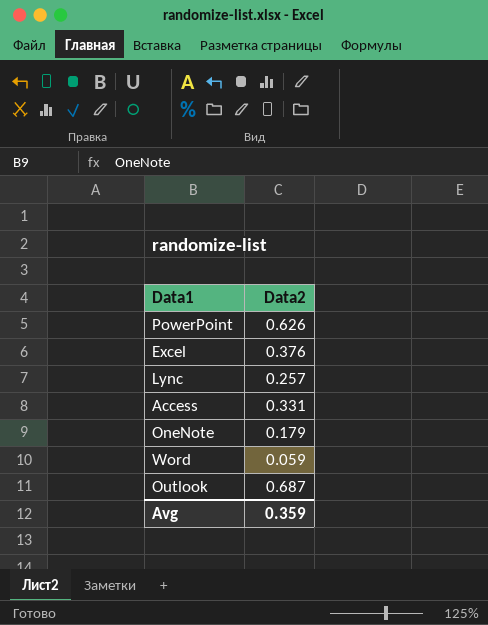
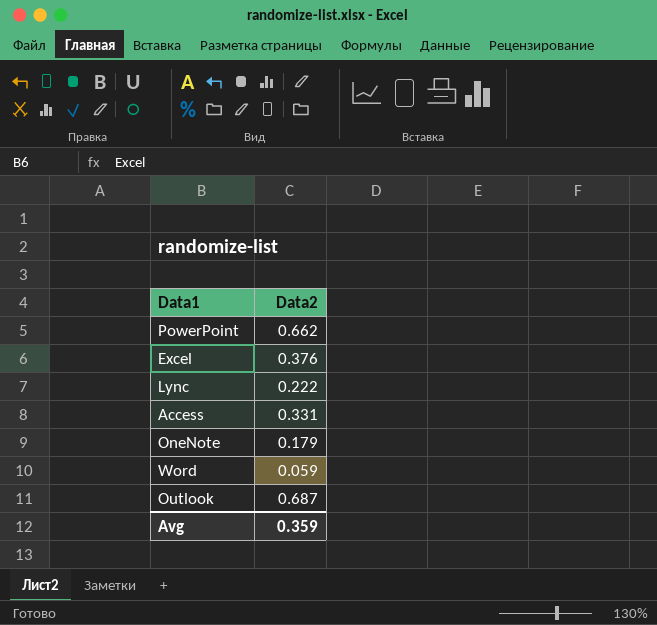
PowerPoint | Data2: 0.626 -> 0.662
Lync | Data2: 0.257 -> 0.222

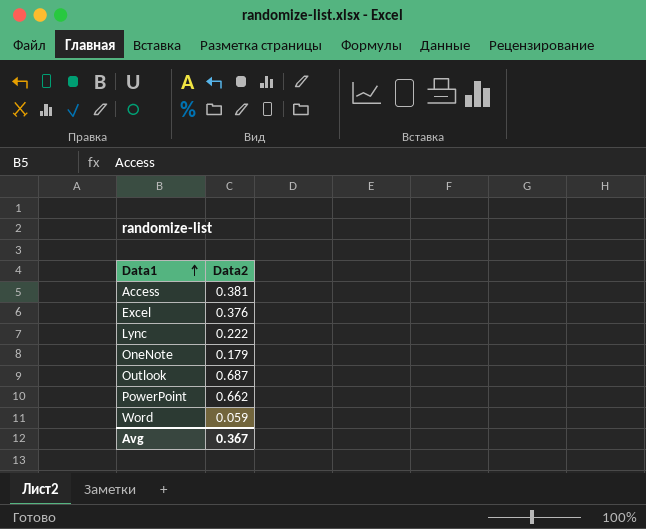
row order: none -> Data1 ascending
Access | Data2: 0.331 -> 0.381
Avg | Data2: 0.359 -> 0.367

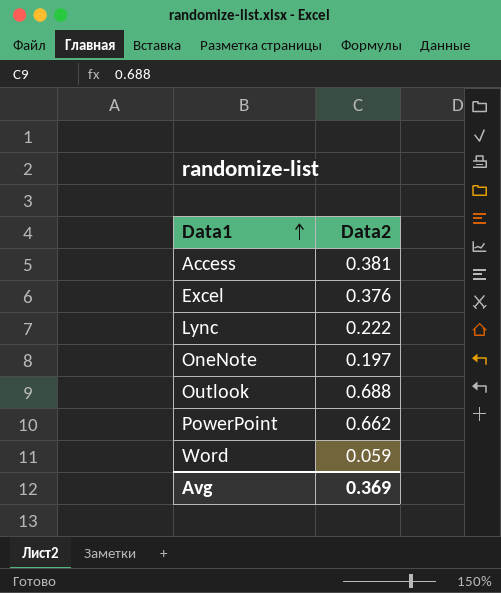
OneNote | Data2: 0.179 -> 0.197
Outlook | Data2: 0.687 -> 0.688
Avg | Data2: 0.367 -> 0.369

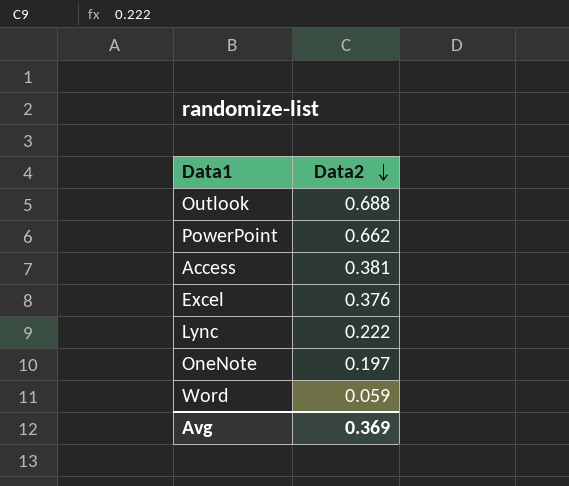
row order: Data1 ascending -> Data2 descending

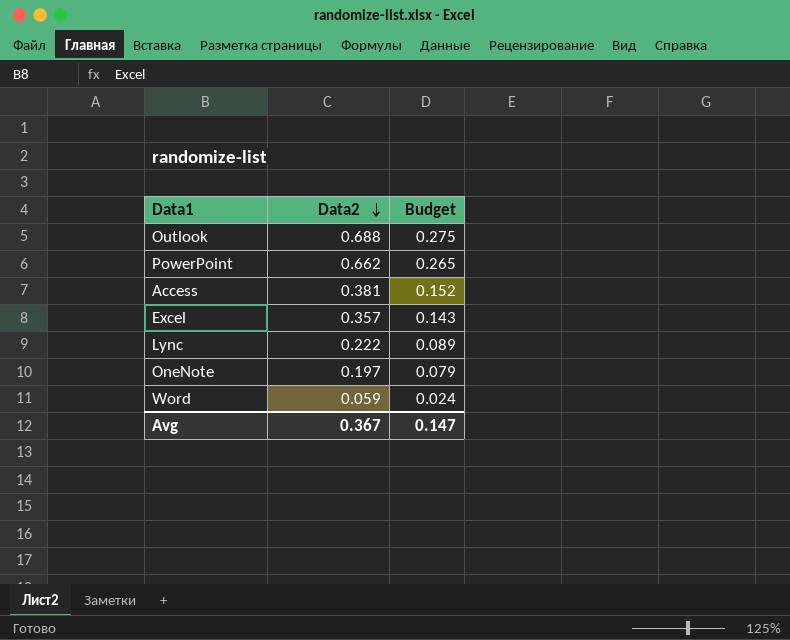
column Budget | formula: none -> [Data2] * 0.4
Excel | Data2: 0.376 -> 0.357
Avg | Data2: 0.369 -> 0.367

